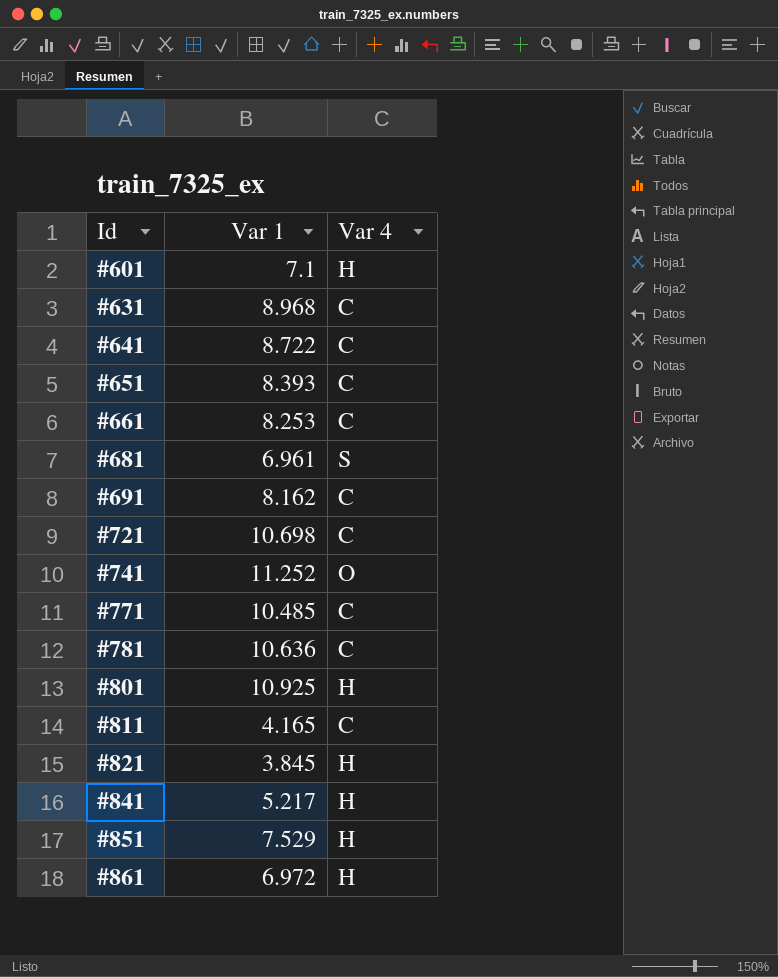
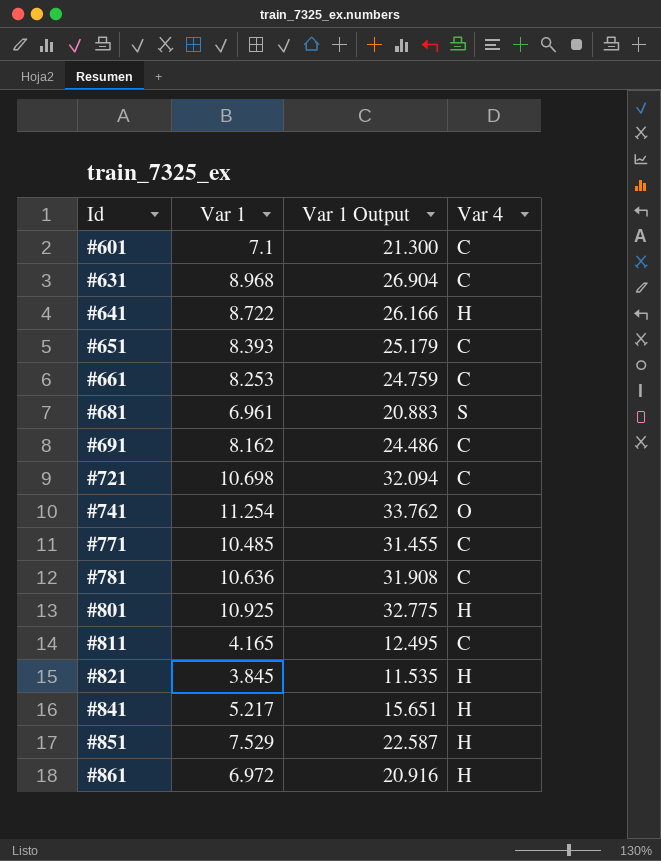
column Var 1 Output | formula: none -> [Var 1] * 3
#601 | Var 4: H -> C
#641 | Var 4: C -> H
#741 | Var 1: 11.252 -> 11.254

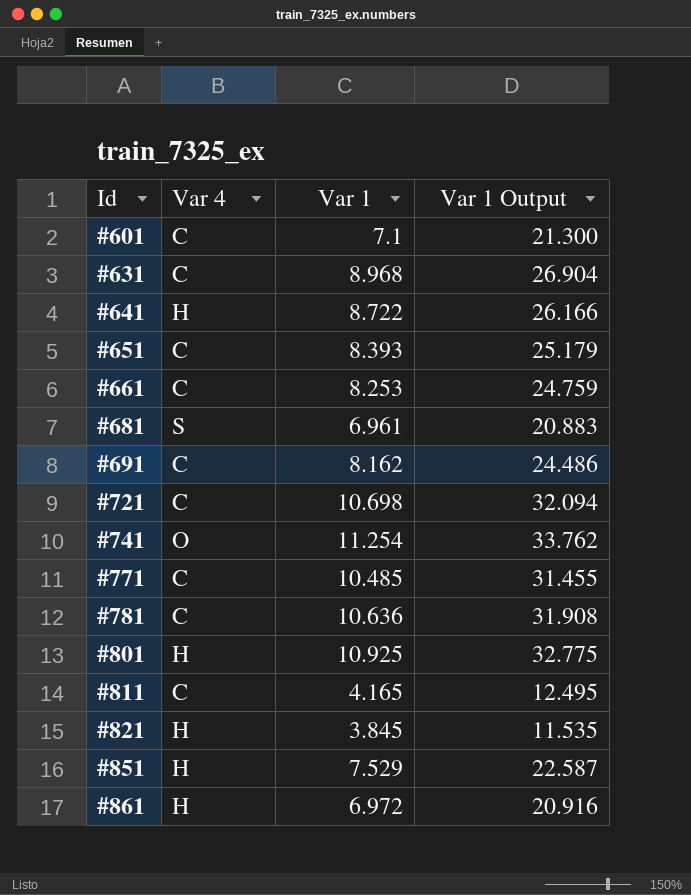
column Var 4 | position: 4 -> 2
row #841: 5.217 | 15.651 | H -> none

